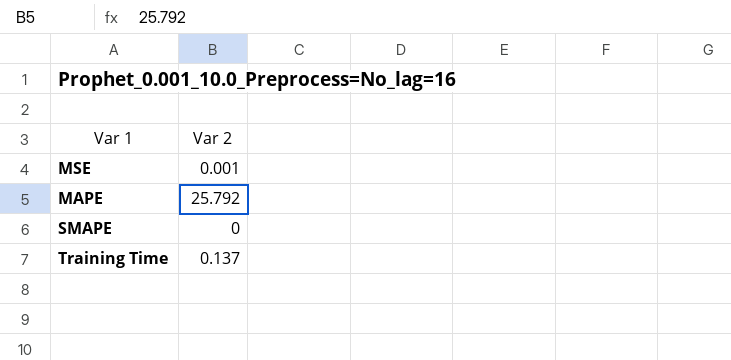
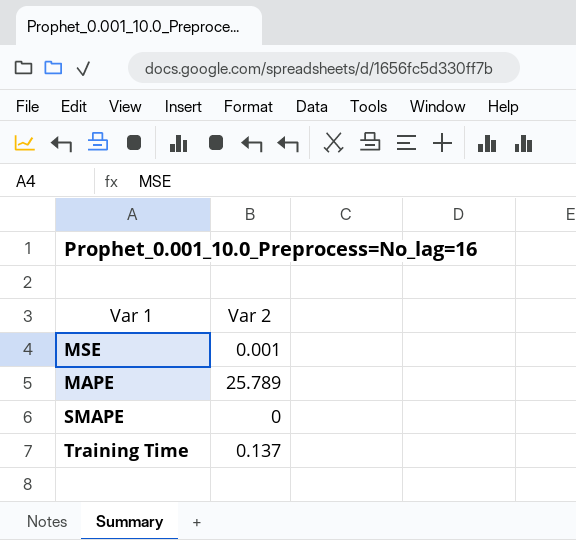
MAPE | Var 2: 25.792 -> 25.789

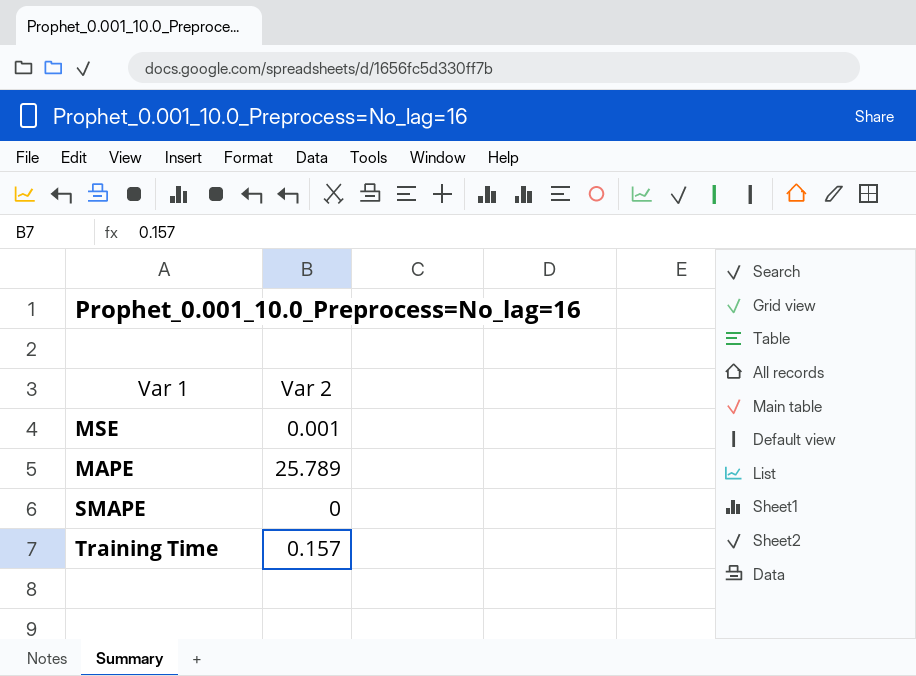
Training Time | Var 2: 0.137 -> 0.157

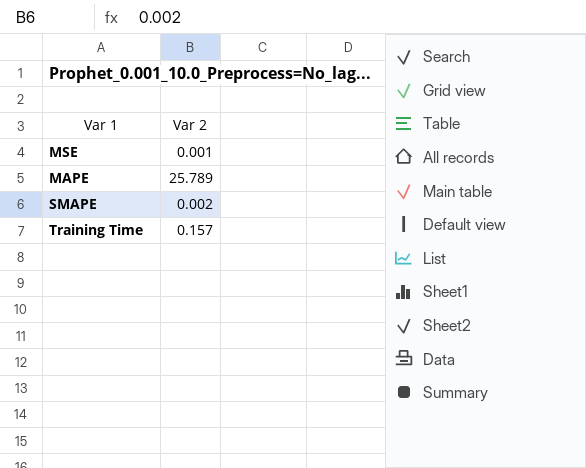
SMAPE | Var 2: 0 -> 0.002

